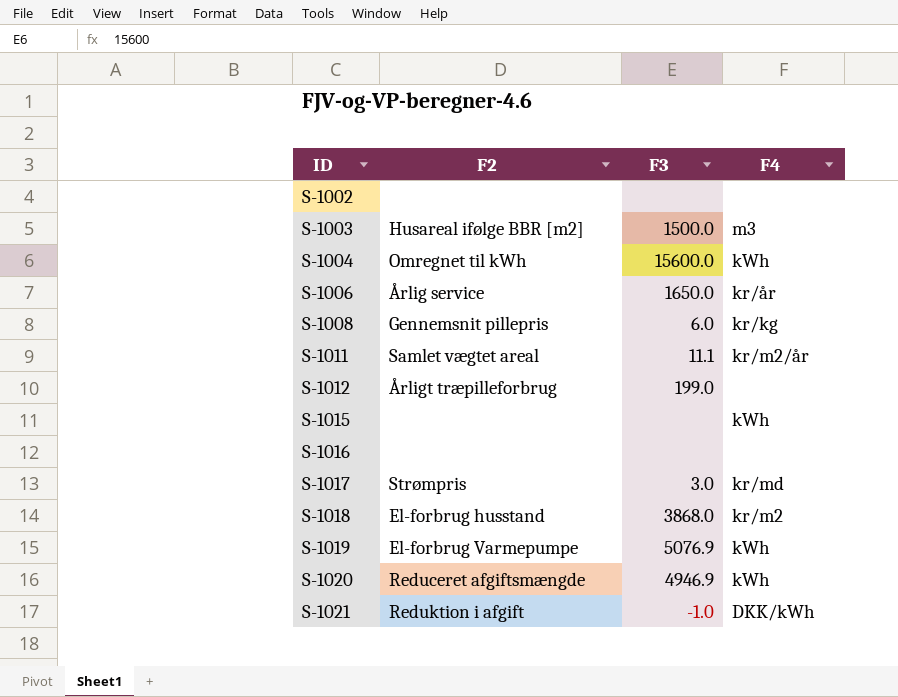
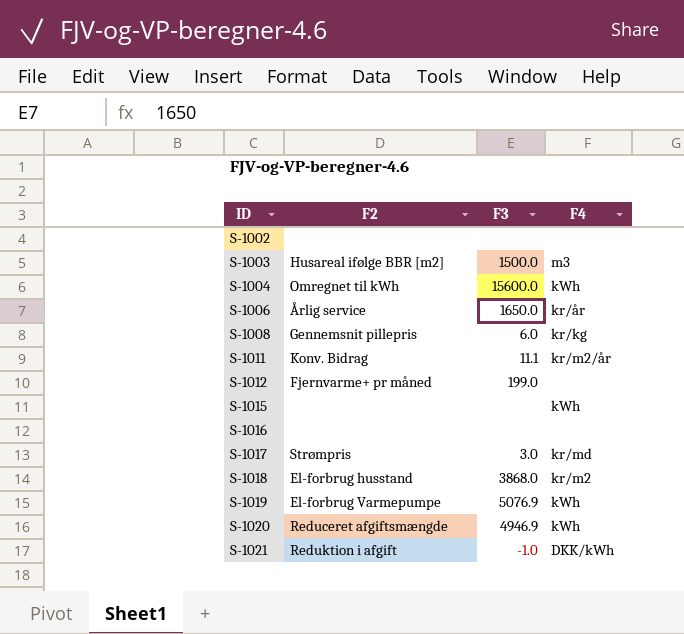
S-1011 | F2: Samlet vægtet areal -> Konv. Bidrag
S-1012 | F2: Årligt træpilleforbrug -> Fjernvarme+ pr måned

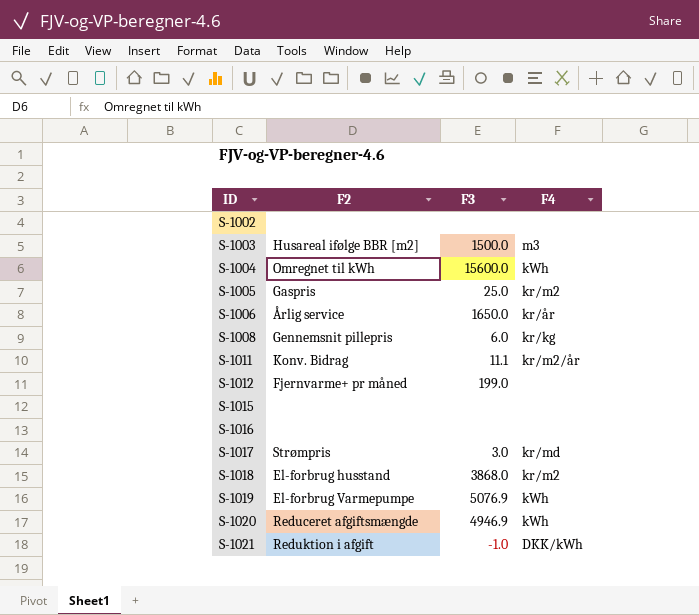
row S-1005: none -> Gaspris | 25.0 | kr/m2
S-1015 | F4: kWh -> none

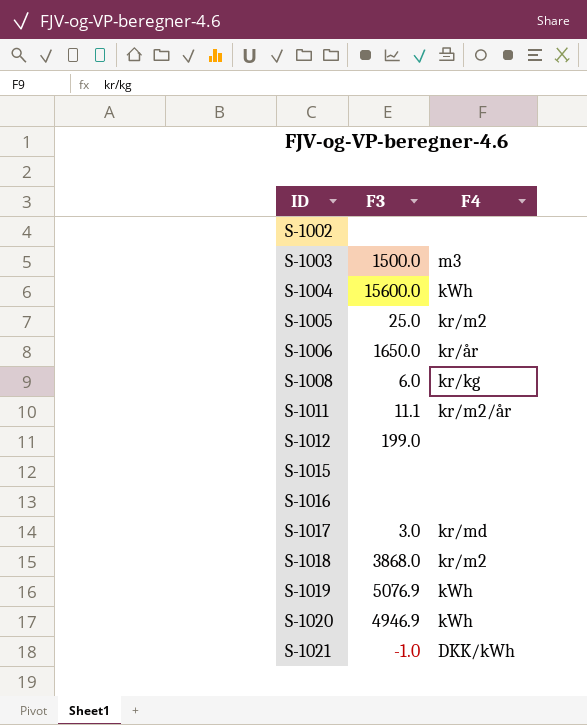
column F2 | position: 2 -> none

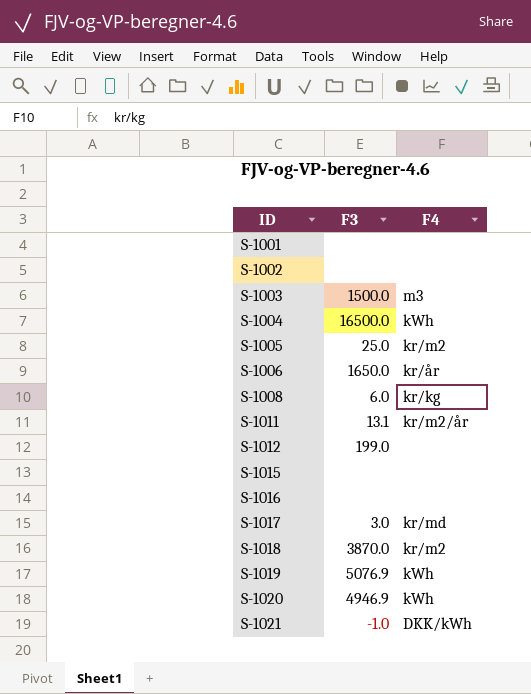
row S-1001: none -> none | none
S-1004 | F3: 15600.0 -> 16500.0
S-1011 | F3: 11.1 -> 13.1
S-1018 | F3: 3868.0 -> 3870.0

